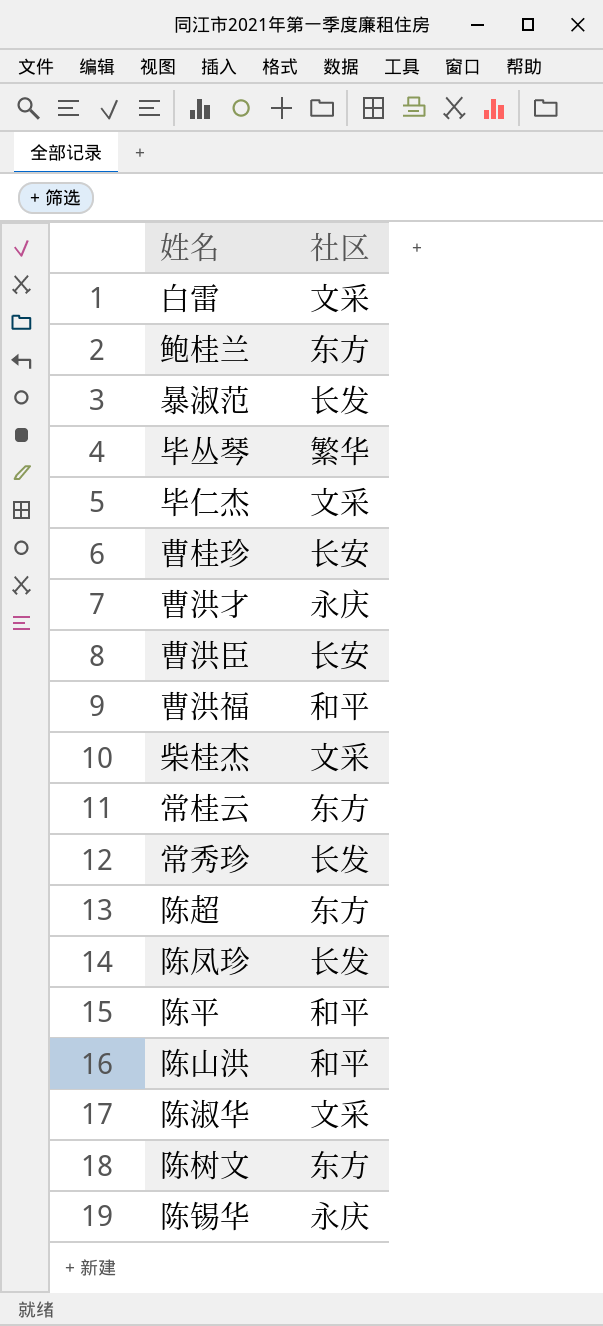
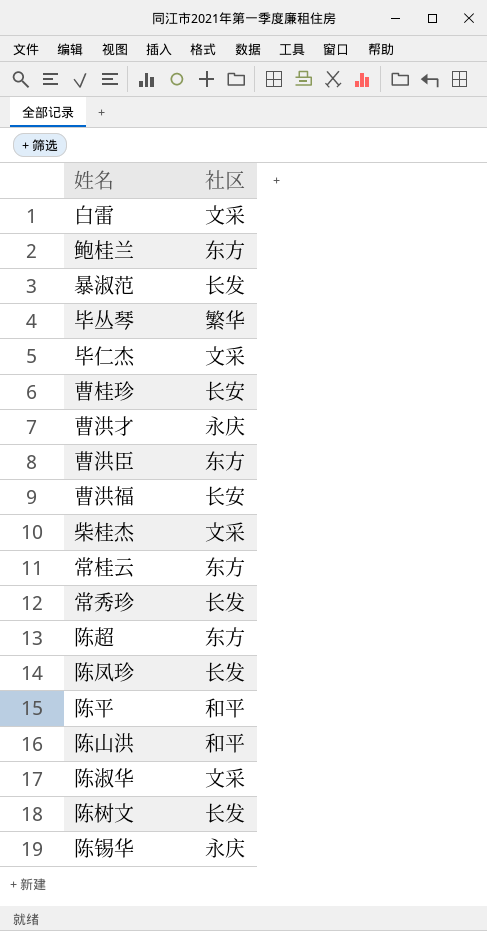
曹洪臣 | 社区: 长安 -> 东方
曹洪福 | 社区: 和平 -> 长安
陈树文 | 社区: 东方 -> 长发

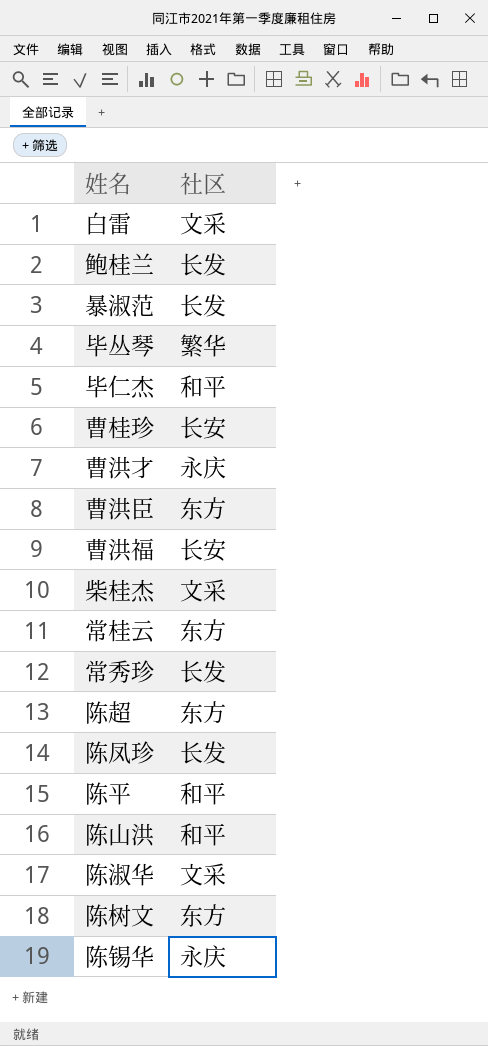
鲍桂兰 | 社区: 东方 -> 长发
毕仁杰 | 社区: 文采 -> 和平
陈树文 | 社区: 长发 -> 东方

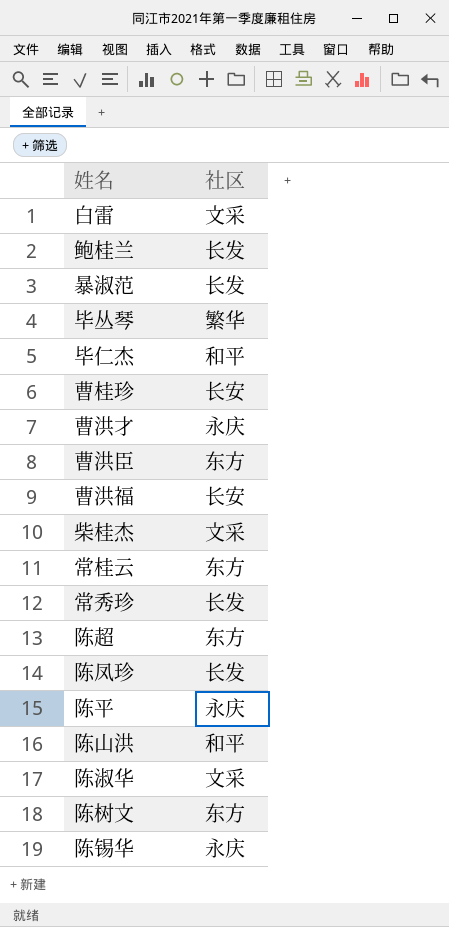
陈平 | 社区: 和平 -> 永庆

